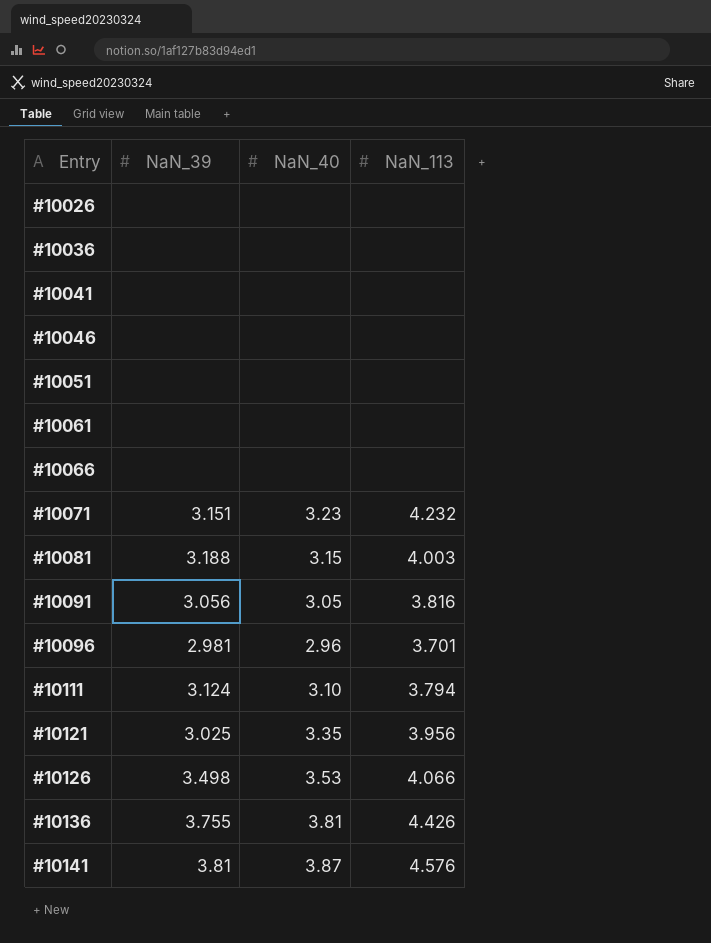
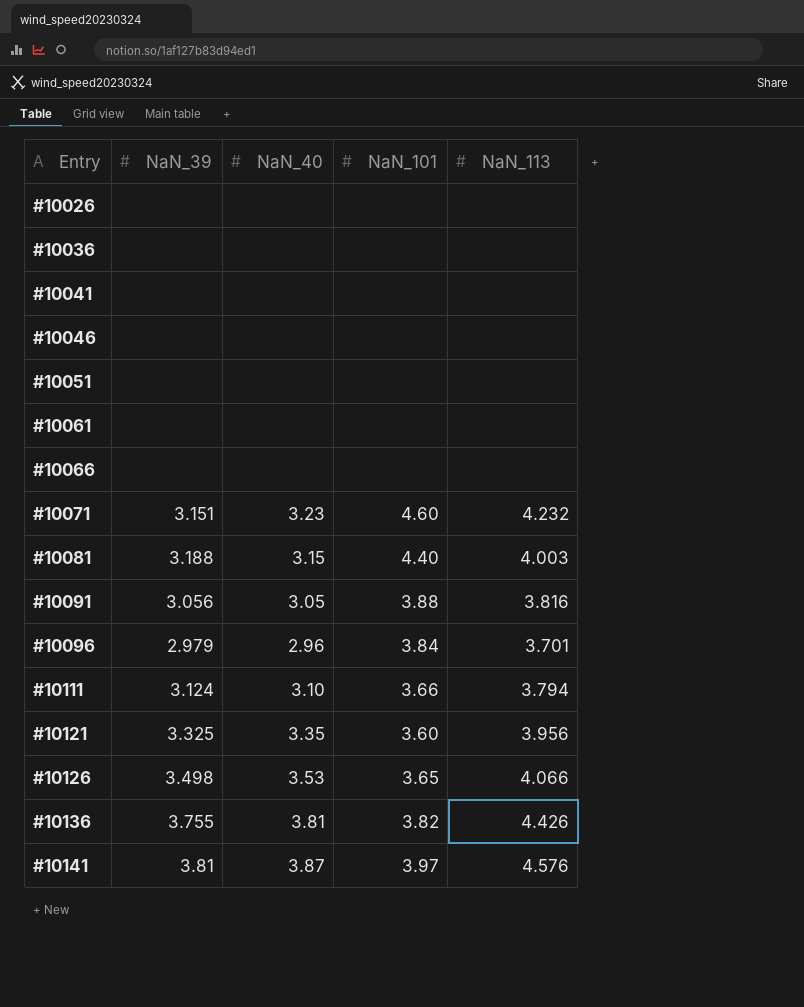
column NaN_101 | position: none -> 4
#10096 | NaN_39: 2.981 -> 2.979
#10121 | NaN_39: 3.025 -> 3.325

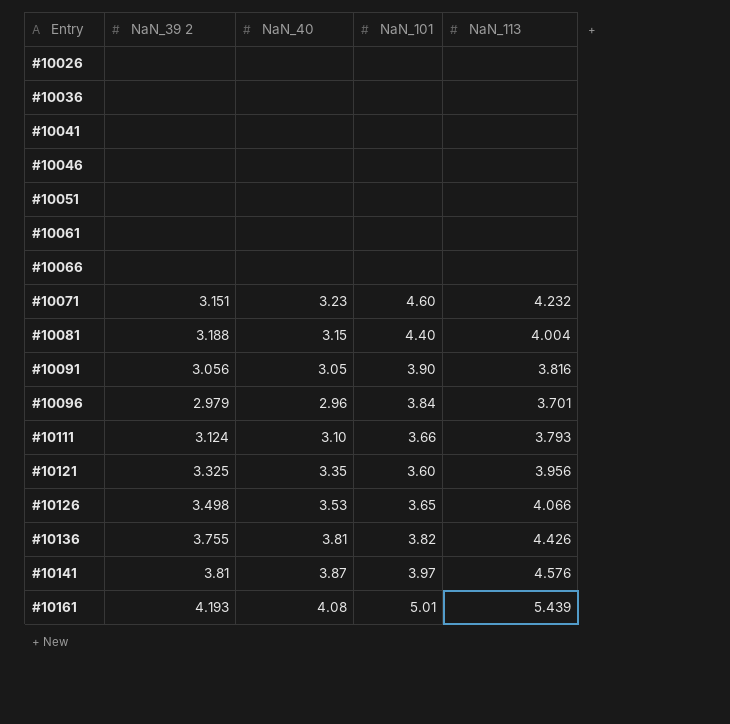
column name: NaN_39 -> NaN_39 2
#10081 | NaN_113: 4.003 -> 4.004
#10091 | NaN_101: 3.88 -> 3.90
#10111 | NaN_113: 3.794 -> 3.793
row #10161: none -> 4.193 | 4.08 | 5.01 | 5.439

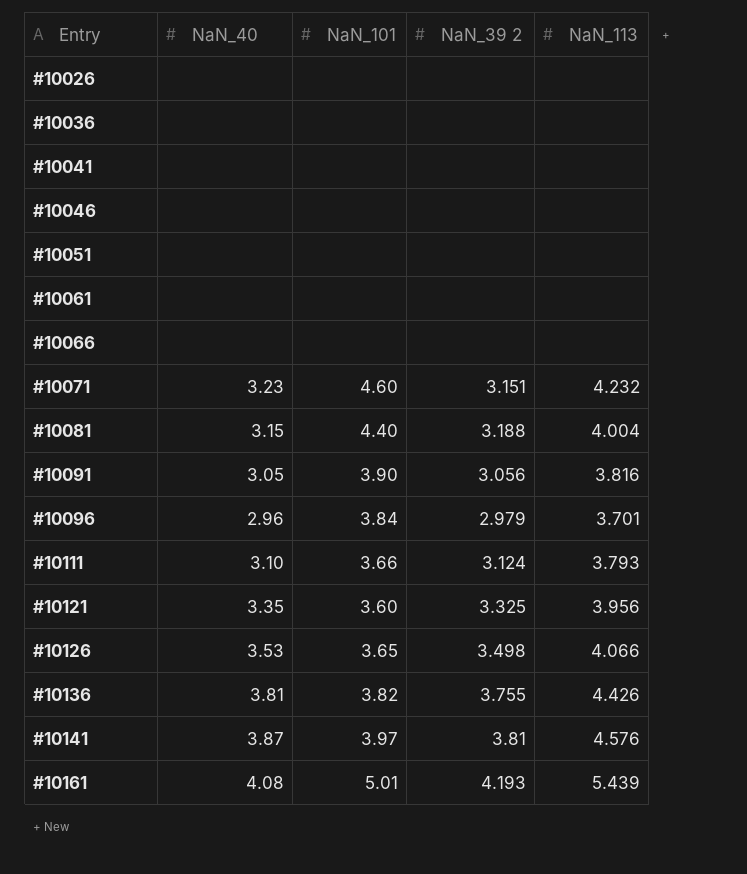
column NaN_39 2 | position: 2 -> 4

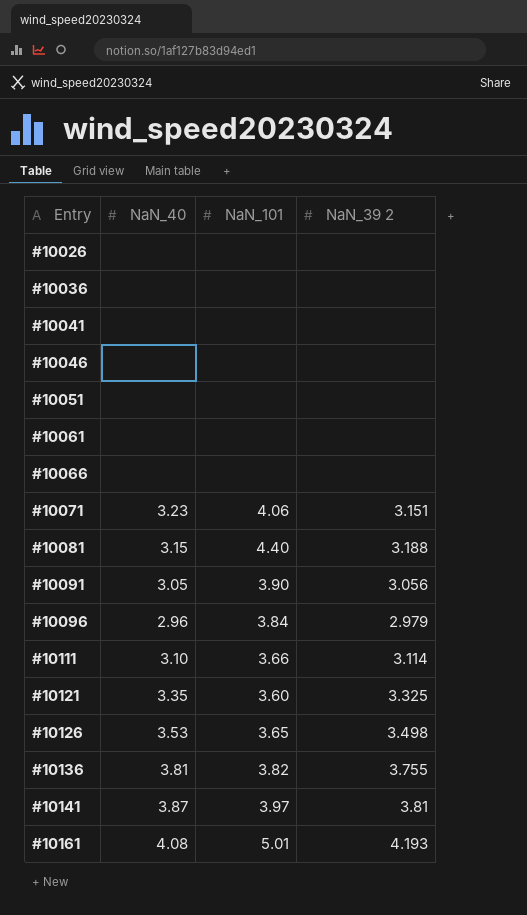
column NaN_113 | position: 5 -> none
#10071 | NaN_101: 4.60 -> 4.06
#10111 | NaN_39 2: 3.124 -> 3.114

